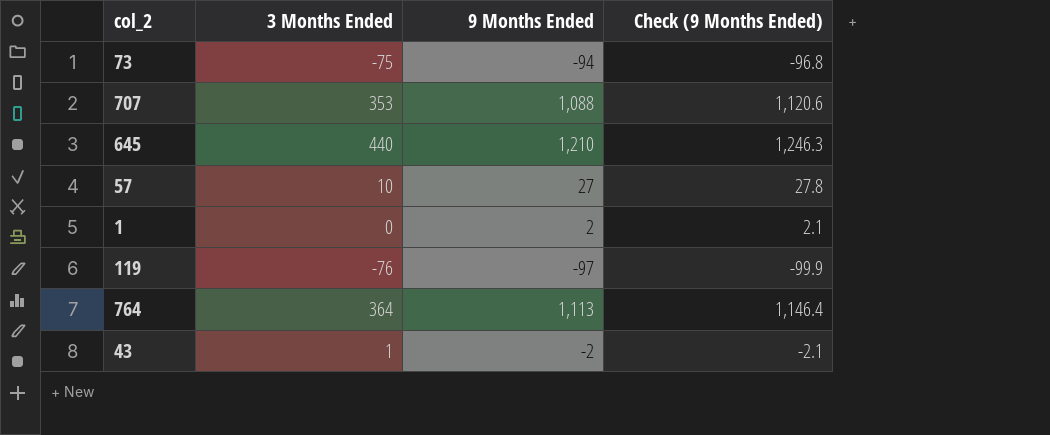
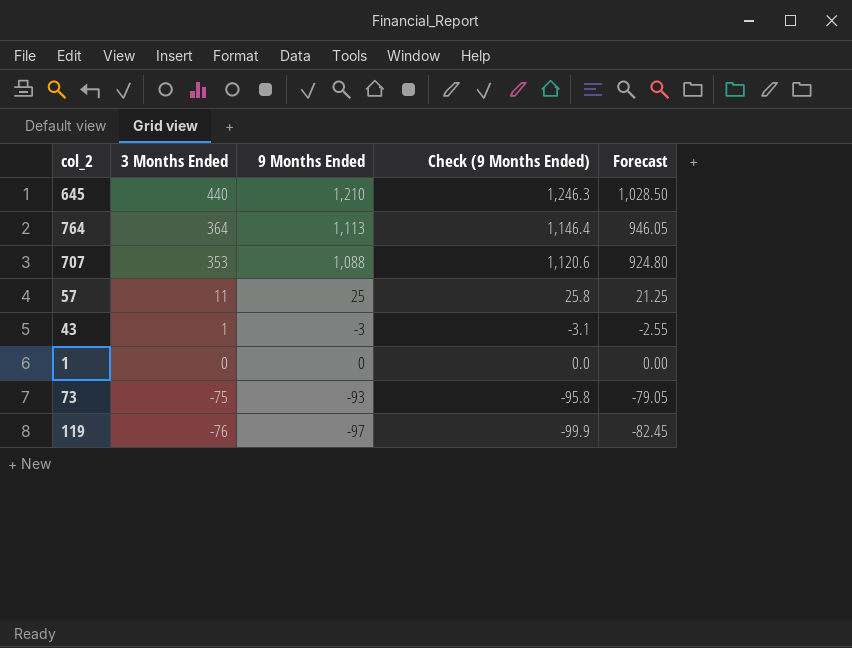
row order: none -> 3 Months Ended descending
column Forecast | formula: none -> [9 Months Ended] * 0.85
57 | 3 Months Ended: 10 -> 11
57 | 9 Months Ended: 27 -> 25
57 | Check (9 Months Ended): 27.8 -> 25.8
43 | 9 Months Ended: -2 -> -3
43 | Check (9 Months Ended): -2.1 -> -3.1
1 | 9 Months Ended: 2 -> 0
1 | Check (9 Months Ended): 2.1 -> 0.0
73 | 9 Months Ended: -94 -> -93
73 | Check (9 Months Ended): -96.8 -> -95.8

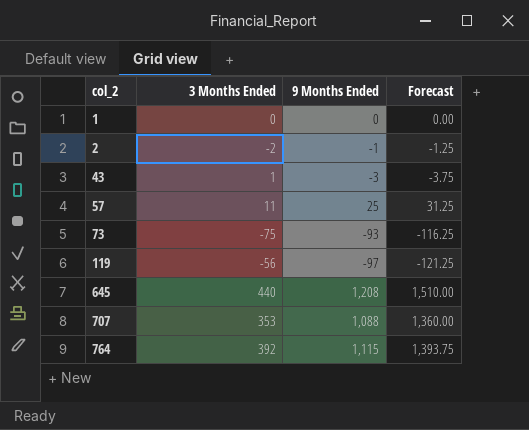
row order: 3 Months Ended descending -> col_2 ascending
column Check (9 Months Ended) | formula: [9 Months Ended] * 1.03 -> none
column Forecast | formula: [9 Months Ended] * 0.85 -> [9 Months Ended] * 1.25
row 2: none -> -2 | -1 | -1.25
119 | 3 Months Ended: -76 -> -56
645 | 9 Months Ended: 1,210 -> 1,208
764 | 3 Months Ended: 364 -> 392
764 | 9 Months Ended: 1,113 -> 1,115

